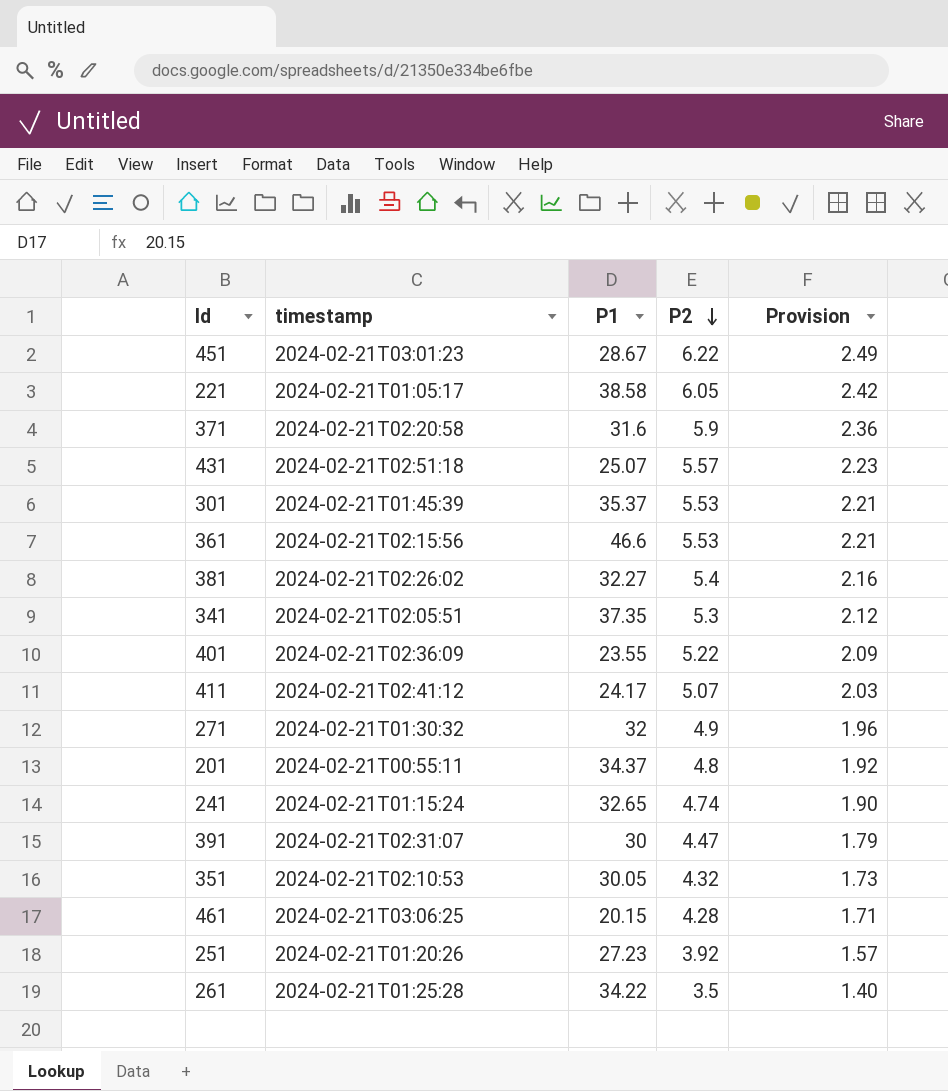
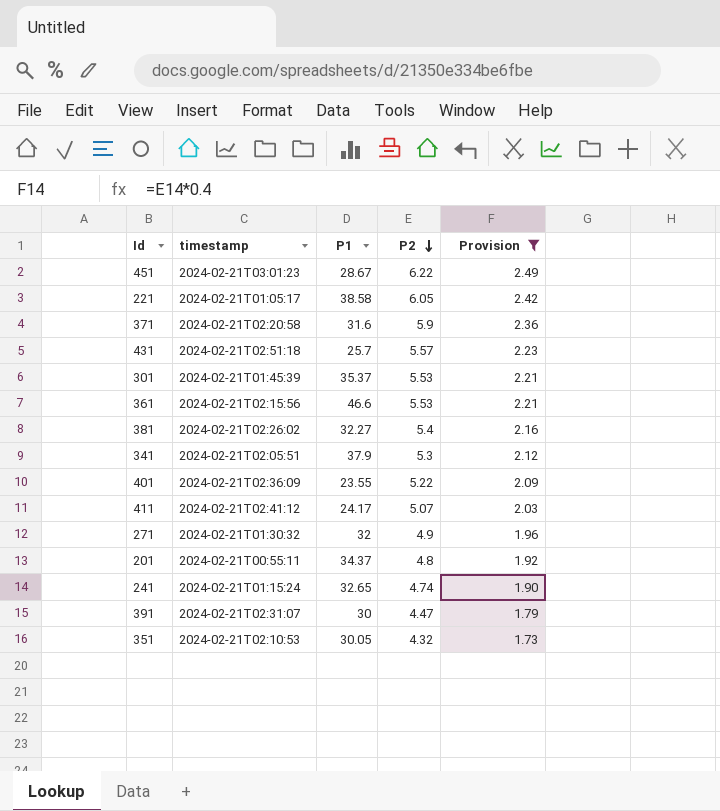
filter: none -> Provision >= 1.73
431 | P1: 25.07 -> 25.7
341 | P1: 37.35 -> 37.9

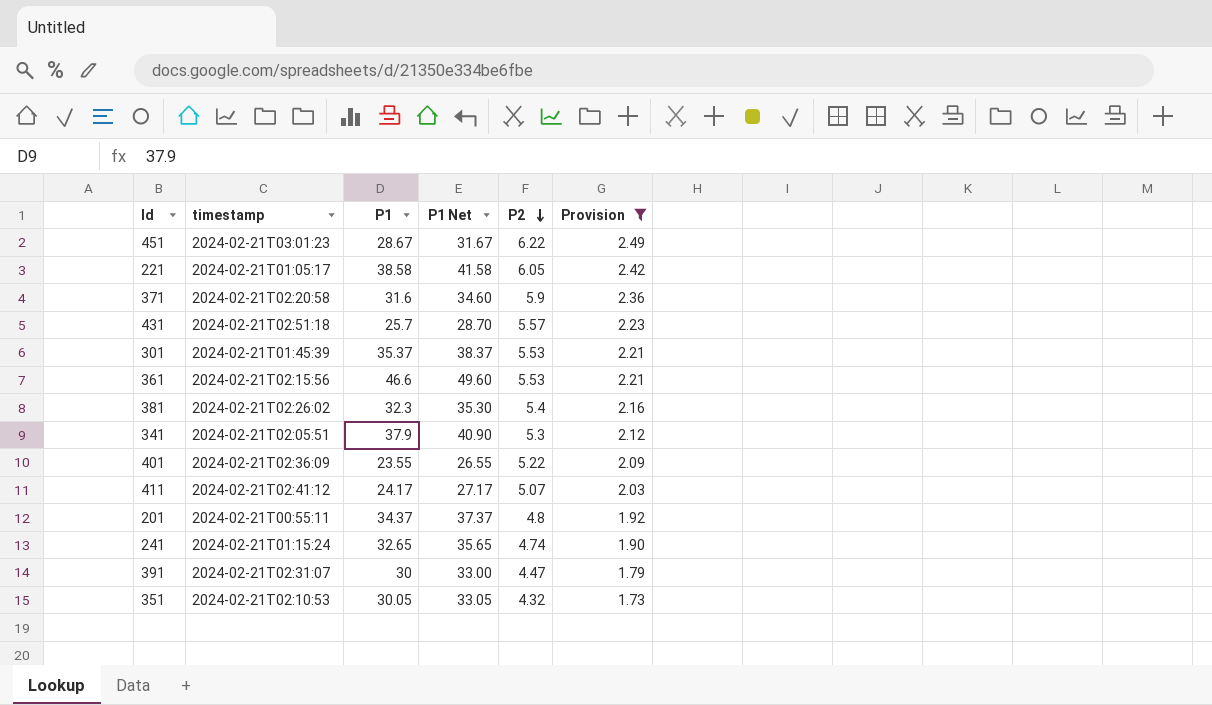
column P1 Net | formula: none -> [P1] + 3
row 271: 2024-02-21T01:30:32 | 32 | 4.9 | 1.96 -> none
381 | P1: 32.27 -> 32.3

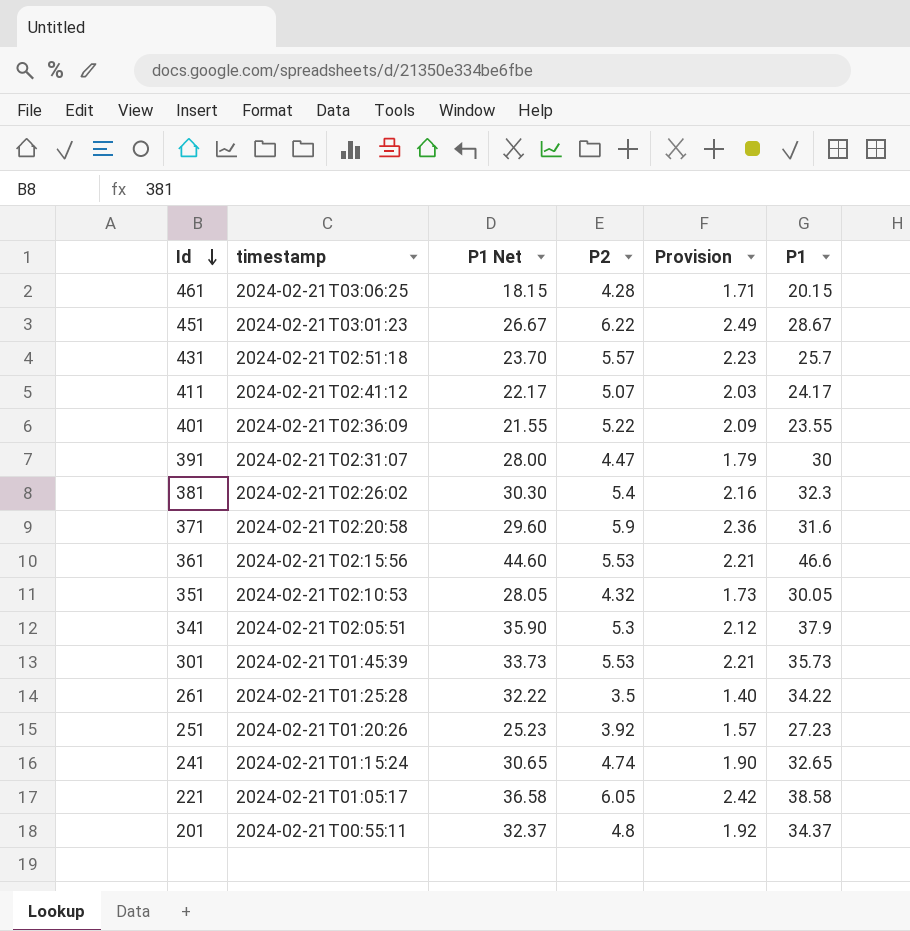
filter: Provision >= 1.73 -> none
row order: P2 descending -> Id descending
column P1 Net | formula: [P1] + 3 -> [P1] - 2
column P1 | position: 3 -> 6
301 | P1: 35.37 -> 35.73

